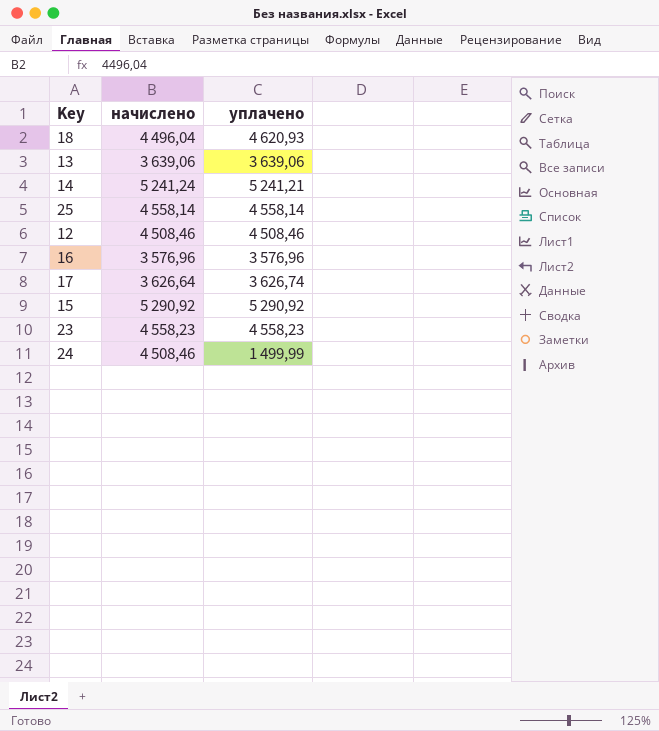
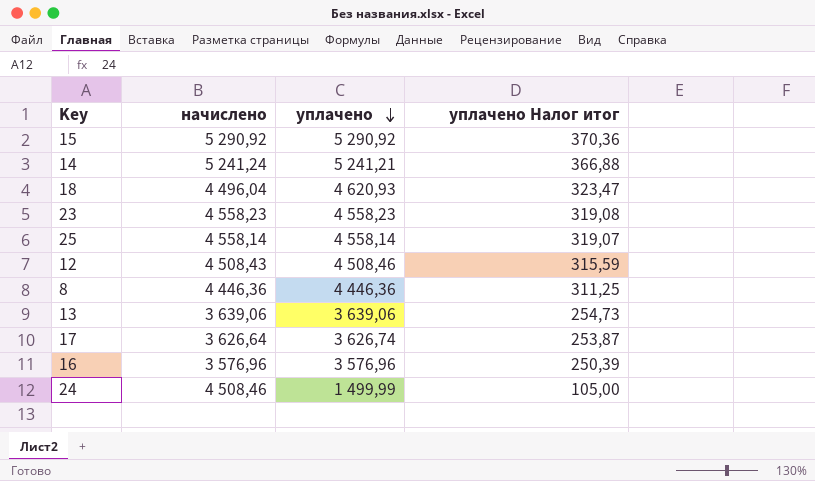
row order: none -> уплачено descending
column уплачено Налог итог | formula: none -> [уплачено] * 0,07
12 | начислено: 4 508,46 -> 4 508,43
row 8: none -> 4 446,36 | 4 446,36 | 311,25

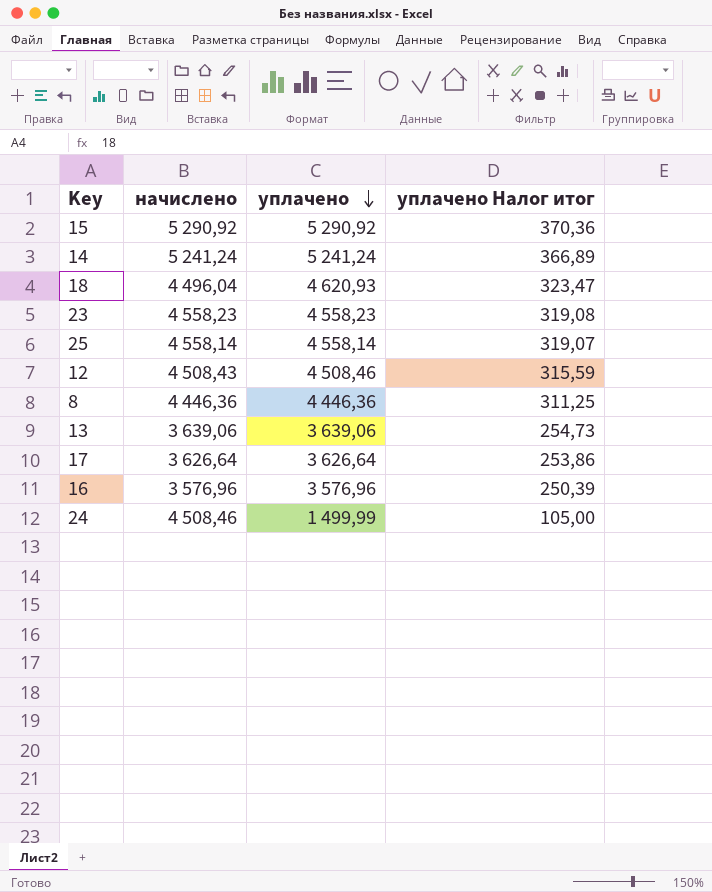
14 | уплачено: 5 241,21 -> 5 241,24
14 | уплачено Налог итог: 366,88 -> 366,89
17 | уплачено: 3 626,74 -> 3 626,64
17 | уплачено Налог итог: 253,87 -> 253,86

